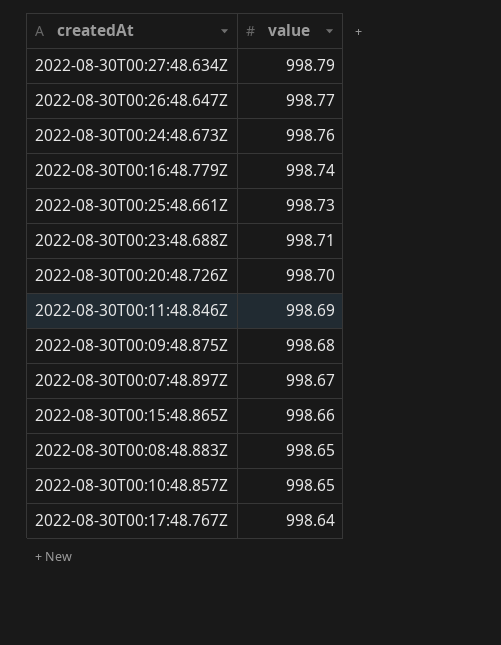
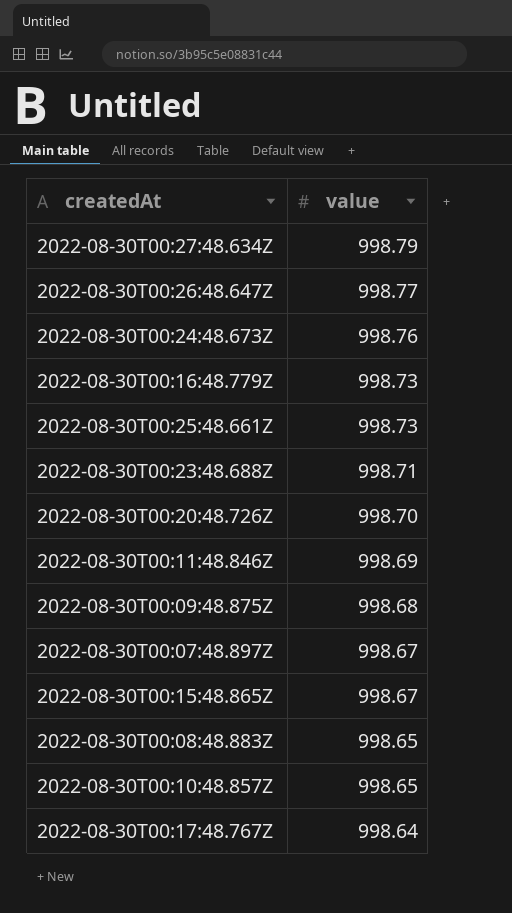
2022-08-30T00:16:48.779Z | value: 998.74 -> 998.73
2022-08-30T00:15:48.865Z | value: 998.66 -> 998.67

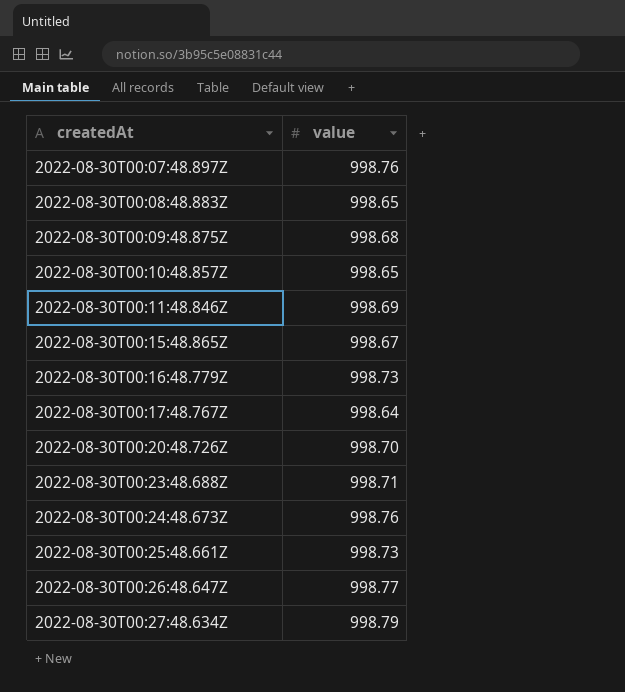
row order: value descending -> createdAt ascending
2022-08-30T00:07:48.897Z | value: 998.67 -> 998.76

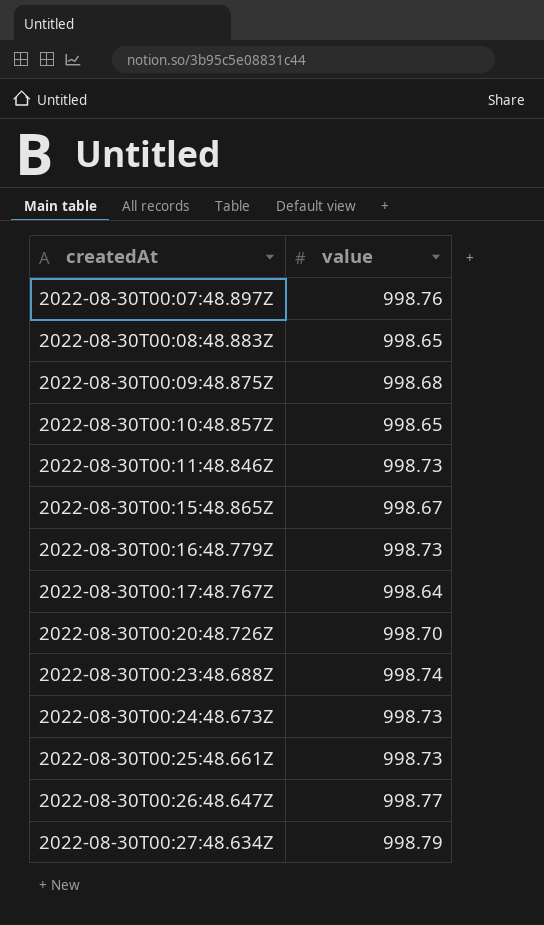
2022-08-30T00:11:48.846Z | value: 998.69 -> 998.73
2022-08-30T00:23:48.688Z | value: 998.71 -> 998.74
2022-08-30T00:24:48.673Z | value: 998.76 -> 998.73

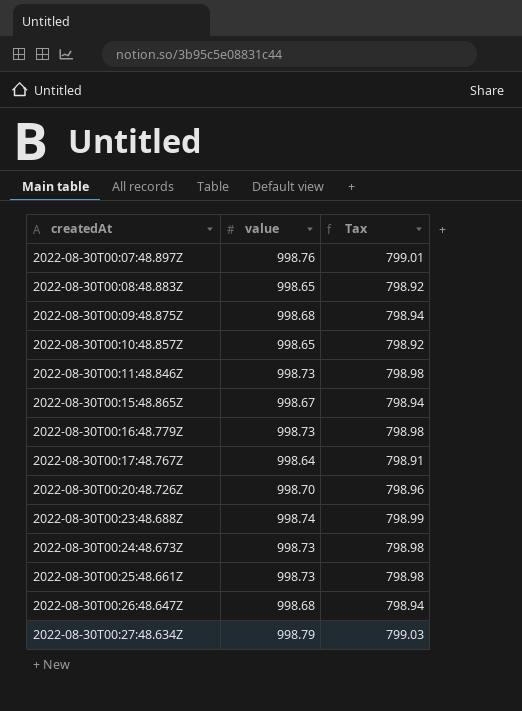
column Tax | formula: none -> [value] * 0.8
2022-08-30T00:26:48.647Z | value: 998.77 -> 998.68

